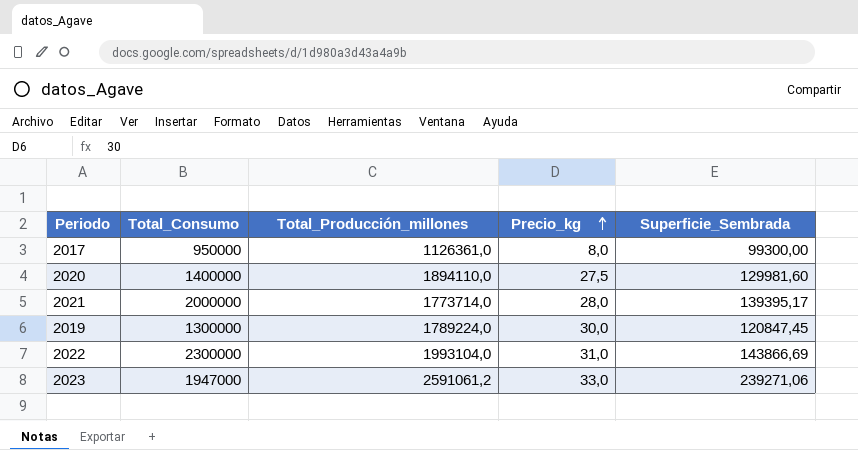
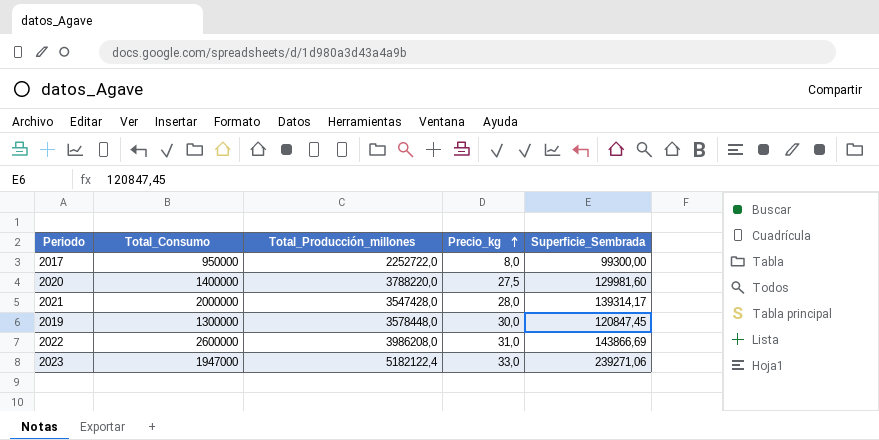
2017 | Total_Producción_millones: 1126361,0 -> 2252722,0
2020 | Total_Producción_millones: 1894110,0 -> 3788220,0
2021 | Total_Producción_millones: 1773714,0 -> 3547428,0
2021 | Superficie_Sembrada: 139395,17 -> 139314,17
2019 | Total_Producción_millones: 1789224,0 -> 3578448,0
2022 | Total_Consumo: 2300000 -> 2600000
2022 | Total_Producción_millones: 1993104,0 -> 3986208,0
2023 | Total_Producción_millones: 2591061,2 -> 5182122,4

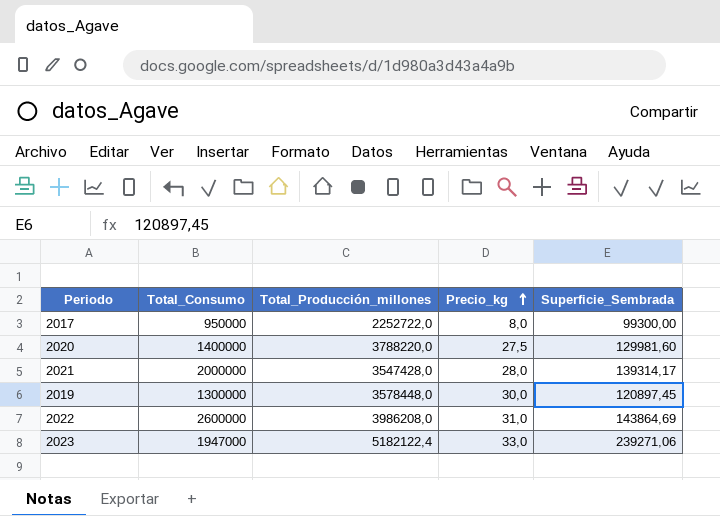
2019 | Superficie_Sembrada: 120847,45 -> 120897,45
2022 | Superficie_Sembrada: 143866,69 -> 143864,69

